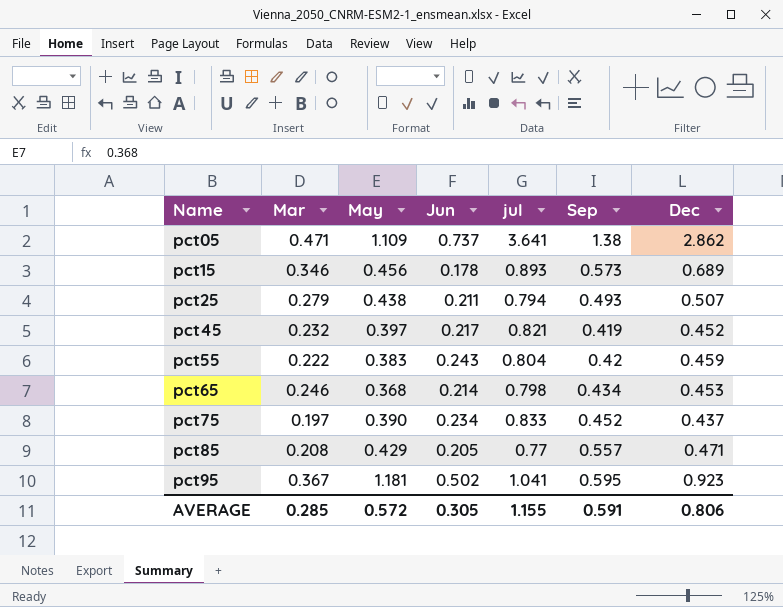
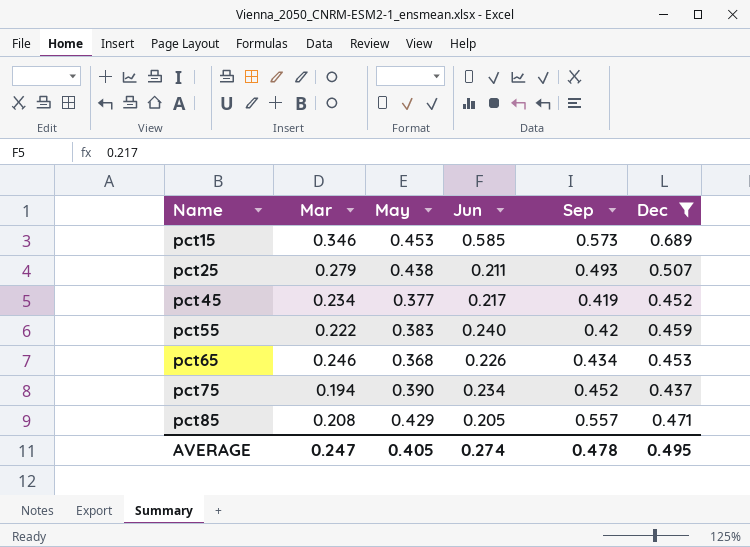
filter: none -> Dec <= 0.689
column jul | position: 5 -> none
pct15 | May: 0.456 -> 0.453
pct15 | Jun: 0.178 -> 0.585
pct45 | Mar: 0.232 -> 0.234
pct45 | May: 0.397 -> 0.377
pct55 | Jun: 0.243 -> 0.240
pct65 | Jun: 0.214 -> 0.226
pct75 | Mar: 0.197 -> 0.194
AVERAGE | Mar: 0.285 -> 0.247
AVERAGE | May: 0.572 -> 0.405
AVERAGE | Jun: 0.305 -> 0.274
AVERAGE | Sep: 0.591 -> 0.478
AVERAGE | Dec: 0.806 -> 0.495

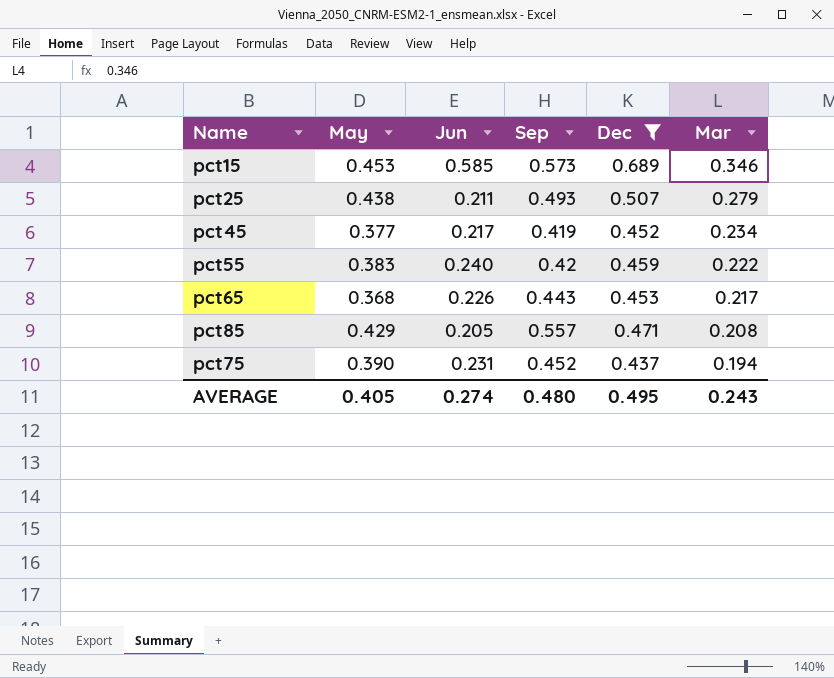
row order: Name ascending -> Mar descending
column Mar | position: 2 -> 6
pct65 | Sep: 0.434 -> 0.443
pct65 | Mar: 0.246 -> 0.217
pct75 | Jun: 0.234 -> 0.231
AVERAGE | Sep: 0.478 -> 0.480
AVERAGE | Mar: 0.247 -> 0.243

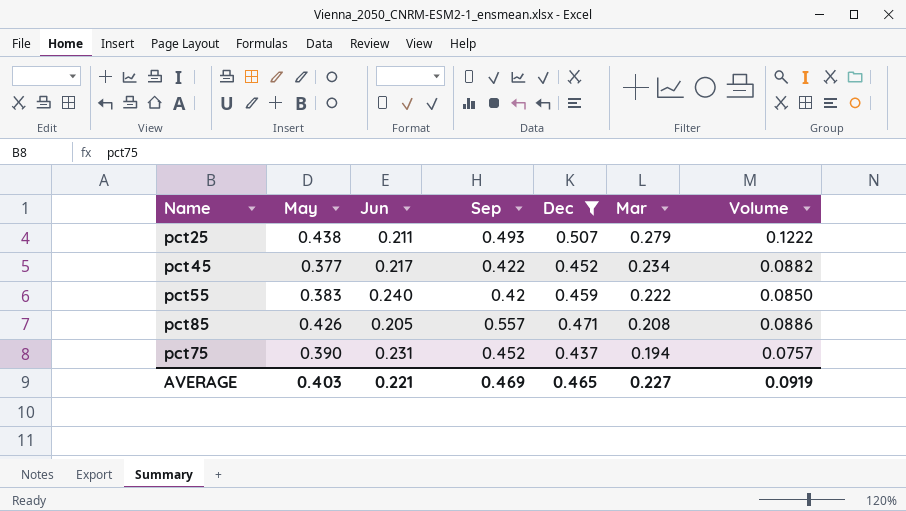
column Volume | formula: none -> [May] * [Mar]
row pct15: 0.453 | 0.585 | 0.573 | 0.689 | 0.346 -> none
row pct65: 0.368 | 0.226 | 0.443 | 0.453 | 0.217 -> none
pct45 | Sep: 0.419 -> 0.422
pct85 | May: 0.429 -> 0.426
AVERAGE | May: 0.405 -> 0.403
AVERAGE | Jun: 0.274 -> 0.221
AVERAGE | Sep: 0.480 -> 0.469
AVERAGE | Dec: 0.495 -> 0.465
AVERAGE | Mar: 0.243 -> 0.227

